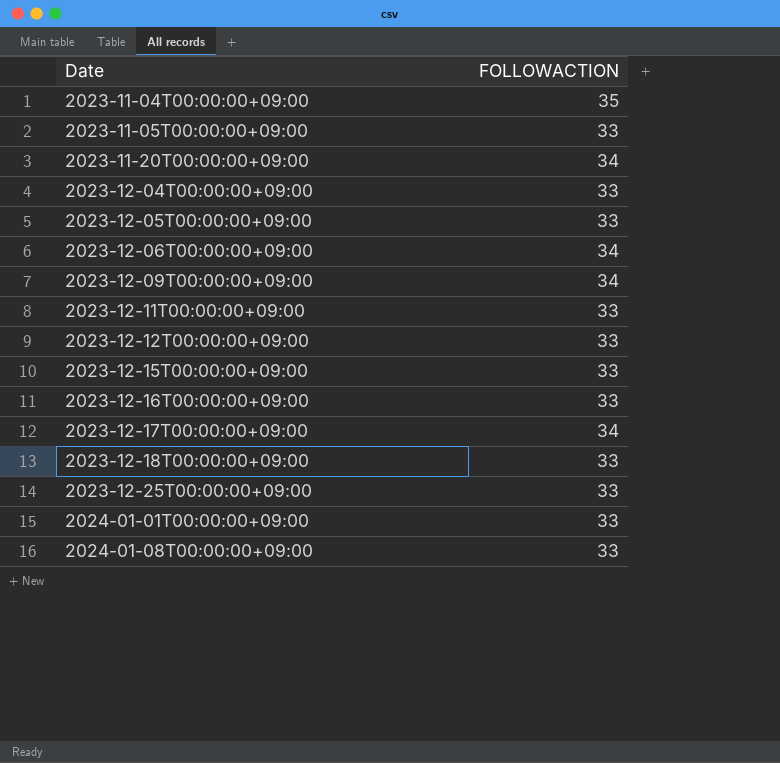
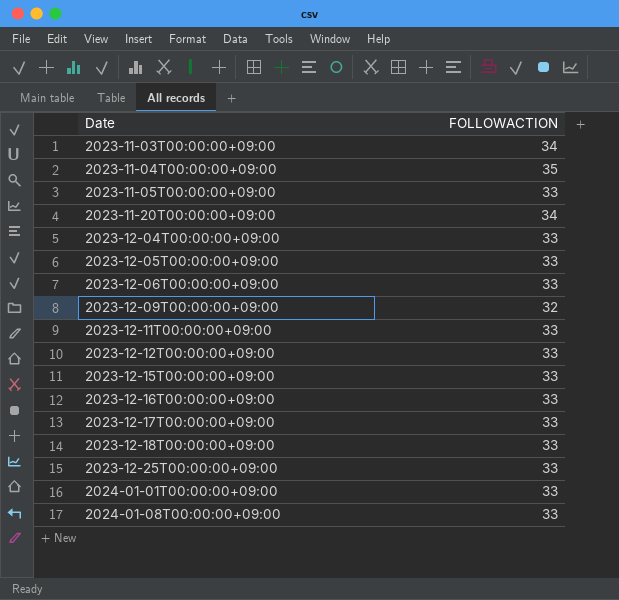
row 2023-11-03T00:00:00+09:00: none -> 34
2023-12-06T00:00:00+09:00 | FOLLOWACTION: 34 -> 33
2023-12-09T00:00:00+09:00 | FOLLOWACTION: 34 -> 32
2023-12-17T00:00:00+09:00 | FOLLOWACTION: 34 -> 33

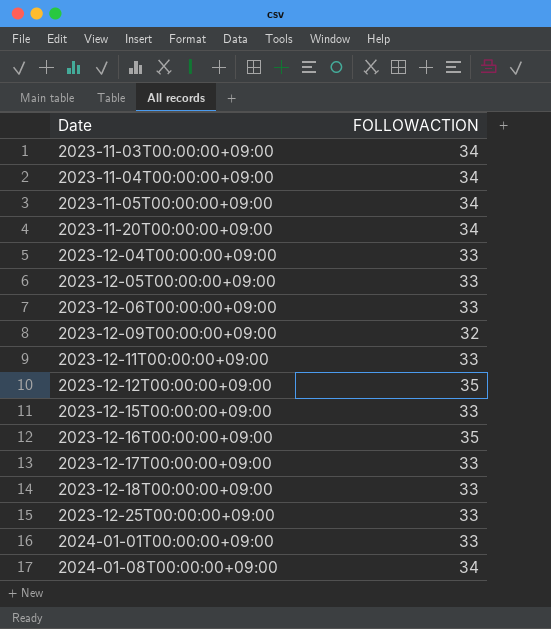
2023-11-04T00:00:00+09:00 | FOLLOWACTION: 35 -> 34
2023-11-05T00:00:00+09:00 | FOLLOWACTION: 33 -> 34
2023-12-12T00:00:00+09:00 | FOLLOWACTION: 33 -> 35
2023-12-16T00:00:00+09:00 | FOLLOWACTION: 33 -> 35
2024-01-08T00:00:00+09:00 | FOLLOWACTION: 33 -> 34

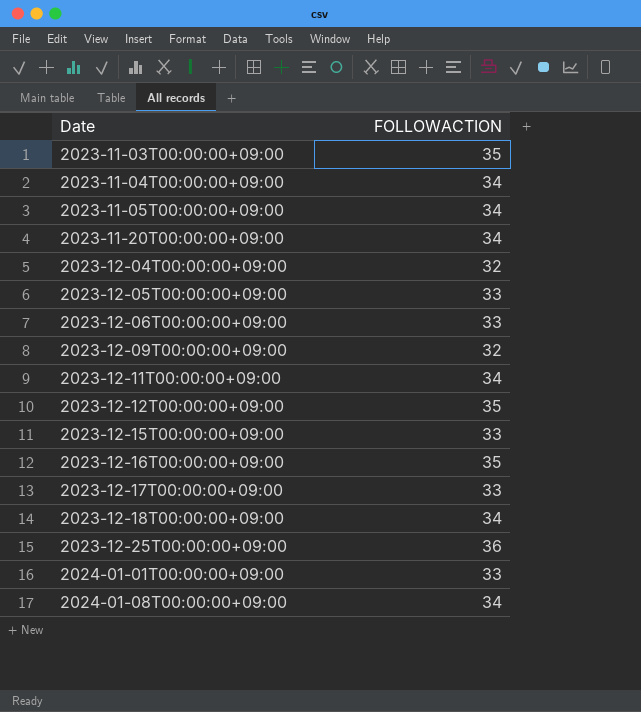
2023-11-03T00:00:00+09:00 | FOLLOWACTION: 34 -> 35
2023-12-04T00:00:00+09:00 | FOLLOWACTION: 33 -> 32
2023-12-11T00:00:00+09:00 | FOLLOWACTION: 33 -> 34
2023-12-18T00:00:00+09:00 | FOLLOWACTION: 33 -> 34
2023-12-25T00:00:00+09:00 | FOLLOWACTION: 33 -> 36

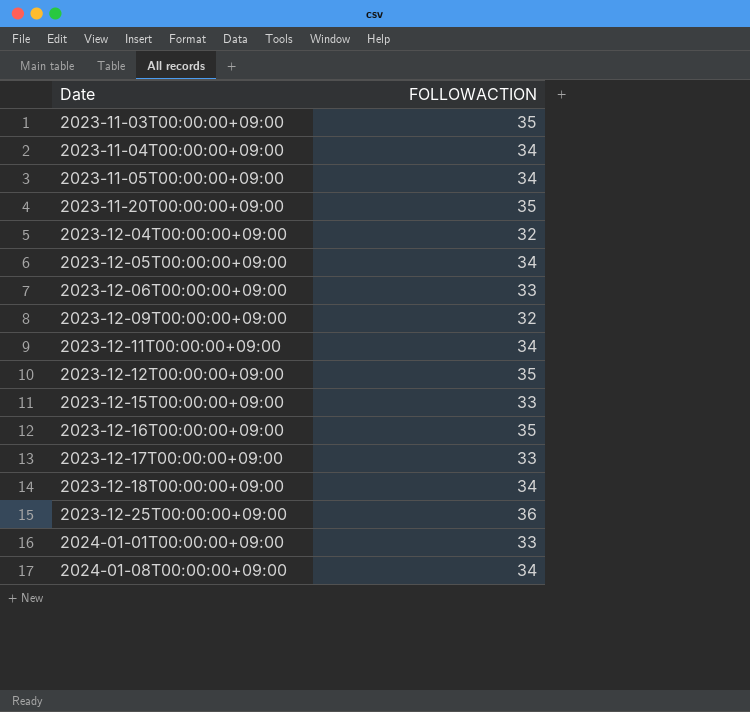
2023-11-20T00:00:00+09:00 | FOLLOWACTION: 34 -> 35
2023-12-05T00:00:00+09:00 | FOLLOWACTION: 33 -> 34

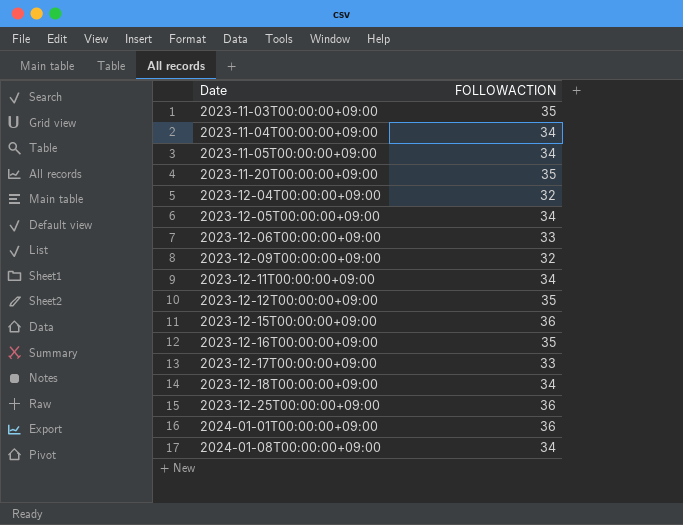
2023-12-15T00:00:00+09:00 | FOLLOWACTION: 33 -> 36
2024-01-01T00:00:00+09:00 | FOLLOWACTION: 33 -> 36

